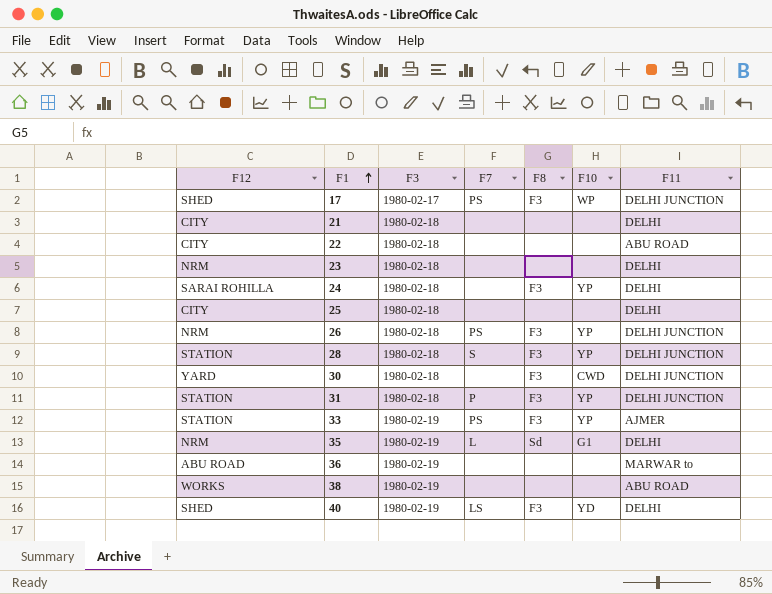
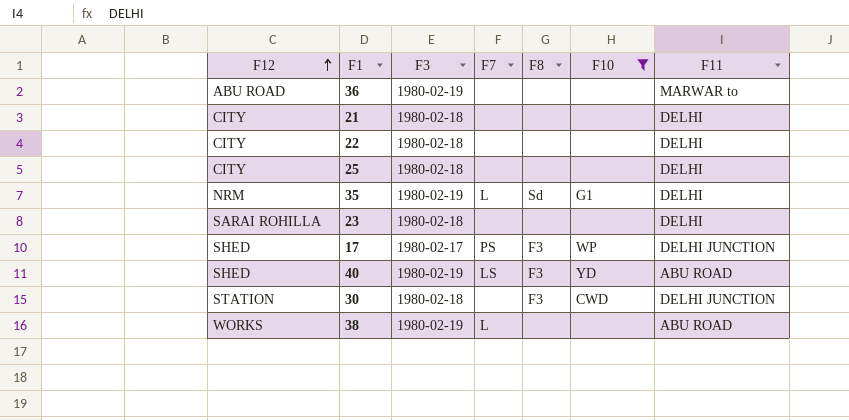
filter: none -> F10 != YP
row order: F1 ascending -> F12 ascending
22 | F11: ABU ROAD -> DELHI
23 | F12: NRM -> SARAI ROHILLA
40 | F11: DELHI -> ABU ROAD
30 | F12: YARD -> STATION
38 | F7: none -> L

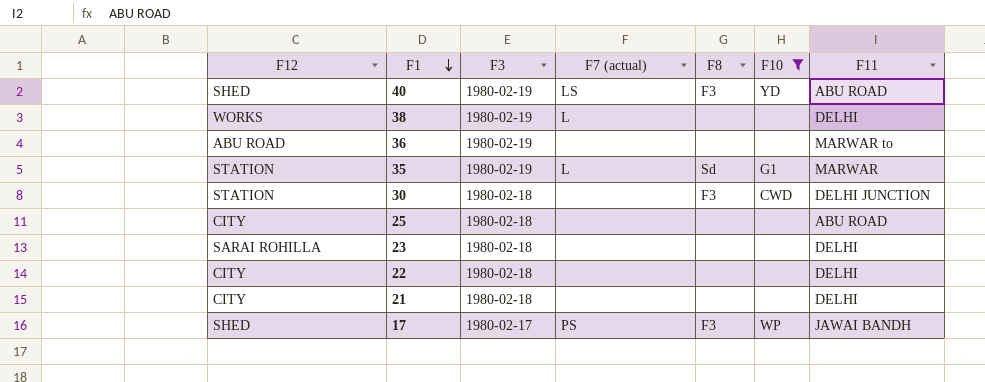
row order: F12 ascending -> F1 descending
column name: F7 -> F7 (actual)
38 | F11: ABU ROAD -> DELHI
35 | F12: NRM -> STATION
35 | F11: DELHI -> MARWAR
25 | F11: DELHI -> ABU ROAD
17 | F11: DELHI JUNCTION -> JAWAI BANDH

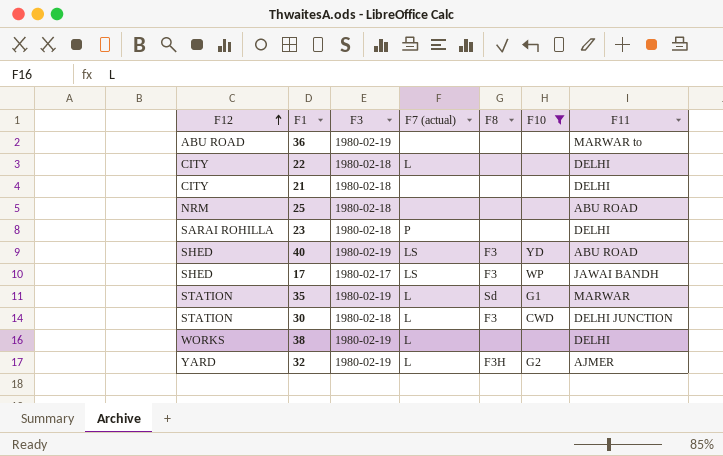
row order: F1 descending -> F12 ascending
22 | F7 (actual): none -> L
25 | F12: CITY -> NRM
23 | F7 (actual): none -> P
17 | F7 (actual): PS -> LS
30 | F7 (actual): none -> L
row 32: none -> YARD | 1980-02-19 | L | F3H | G2 | AJMER

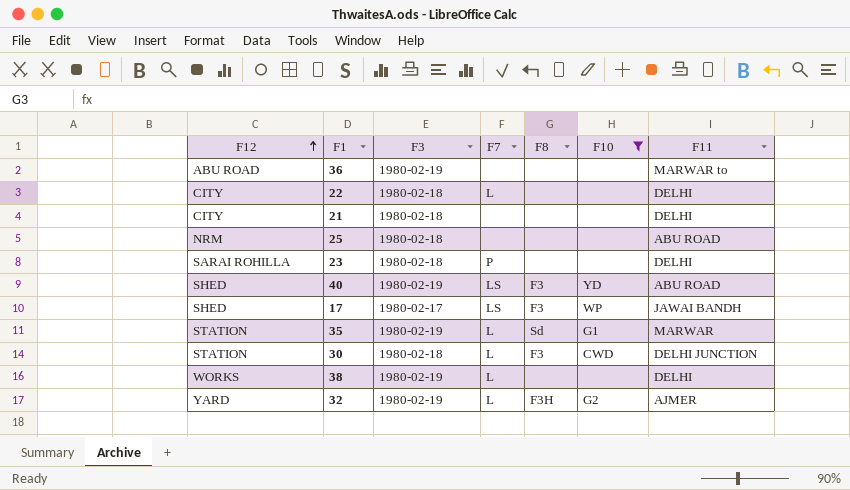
column name: F7 (actual) -> F7

